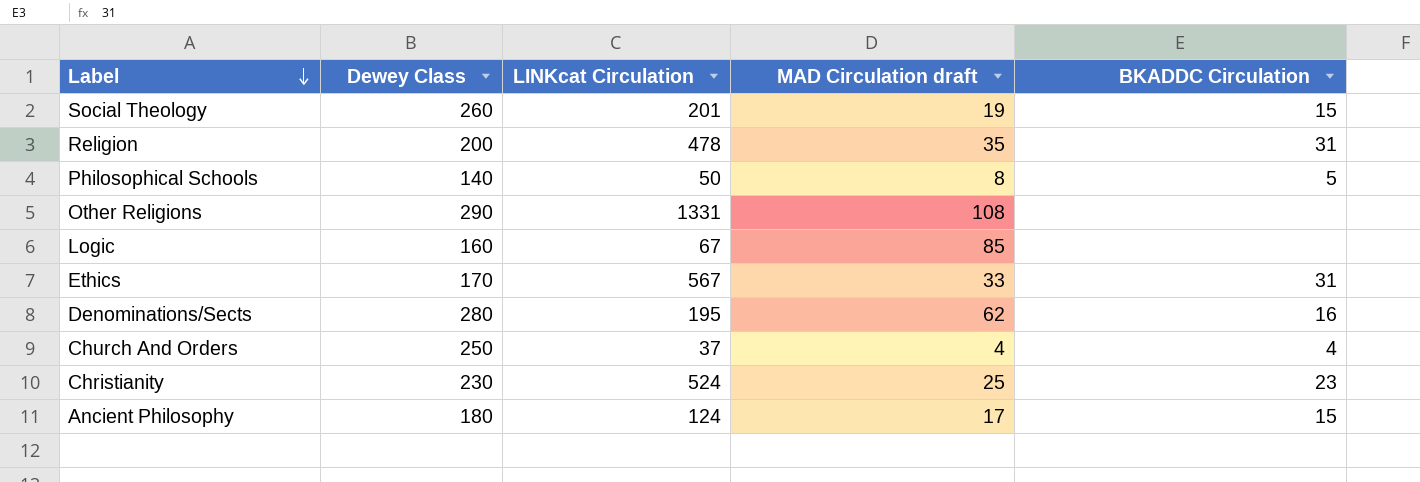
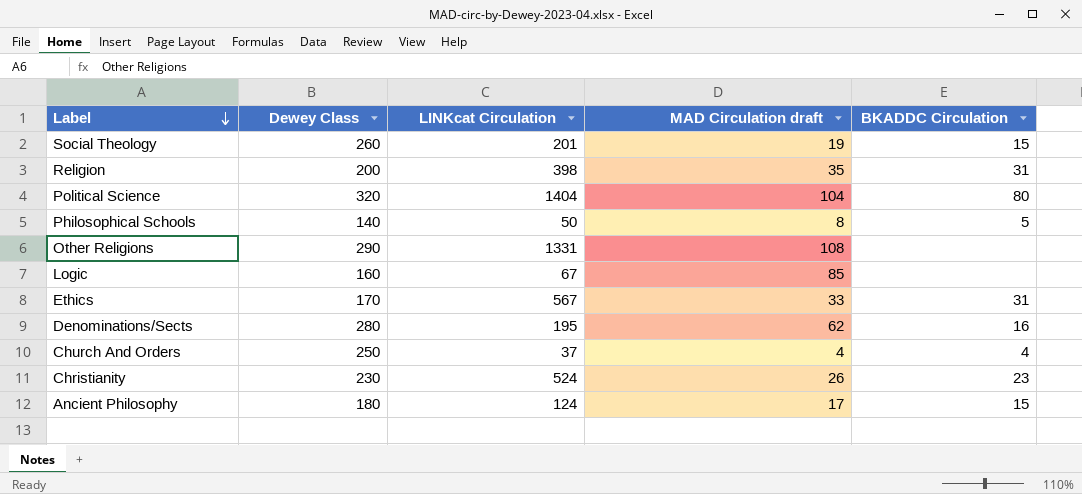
Religion | LINKcat Circulation: 478 -> 398
row Political Science: none -> 320 | 1404 | 104 | 80
Christianity | MAD Circulation draft: 25 -> 26

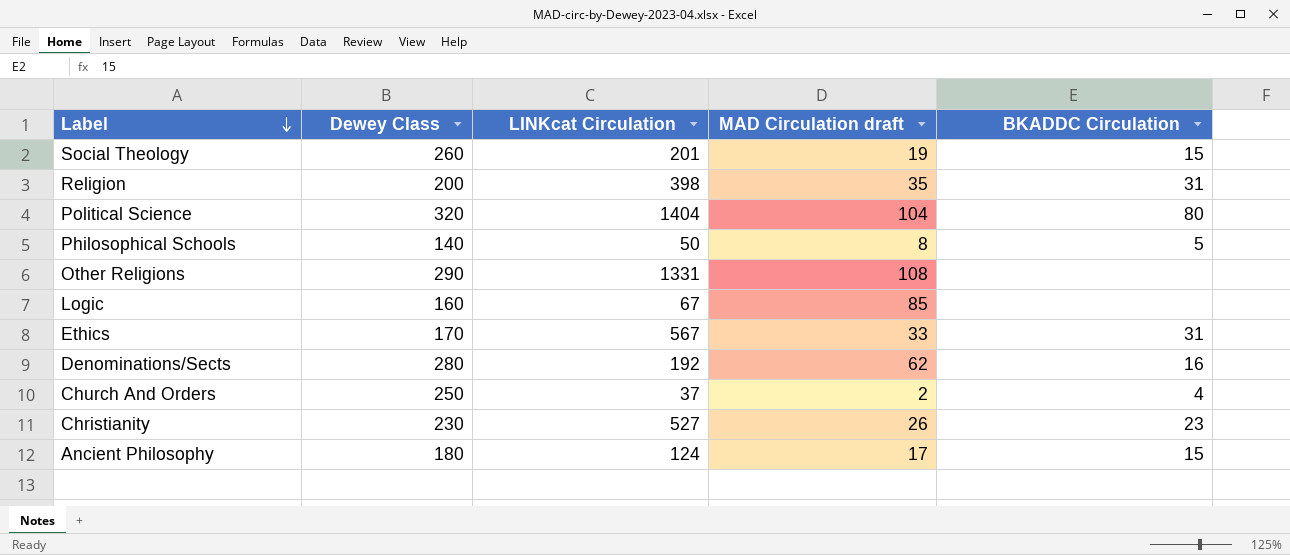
Denominations/Sects | LINKcat Circulation: 195 -> 192
Church And Orders | MAD Circulation draft: 4 -> 2
Christianity | LINKcat Circulation: 524 -> 527

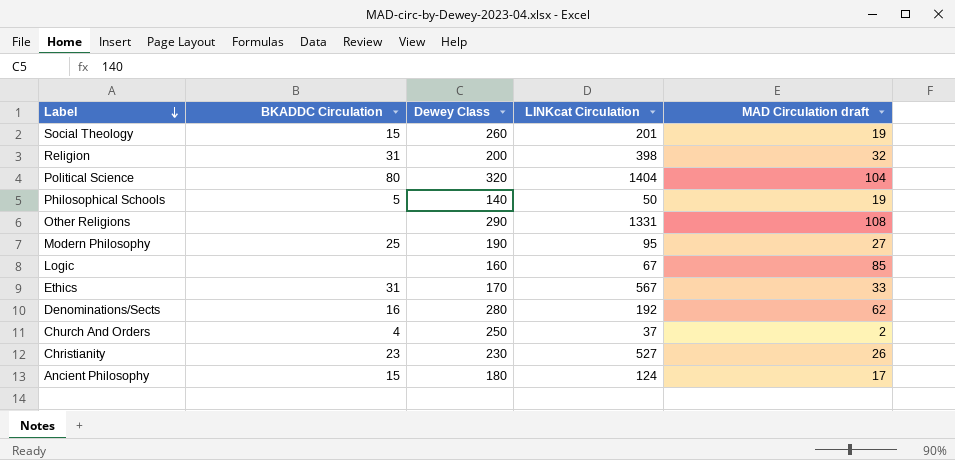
column BKADDC Circulation | position: 5 -> 2
Religion | MAD Circulation draft: 35 -> 32
Philosophical Schools | MAD Circulation draft: 8 -> 19
row Modern Philosophy: none -> 25 | 190 | 95 | 27

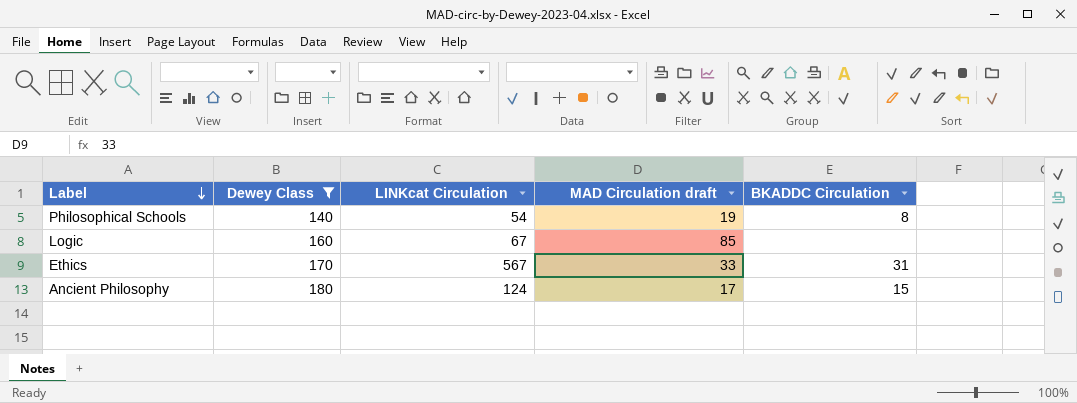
filter: none -> Dewey Class <= 180
column BKADDC Circulation | position: 2 -> 5
Philosophical Schools | LINKcat Circulation: 50 -> 54
Philosophical Schools | BKADDC Circulation: 5 -> 8

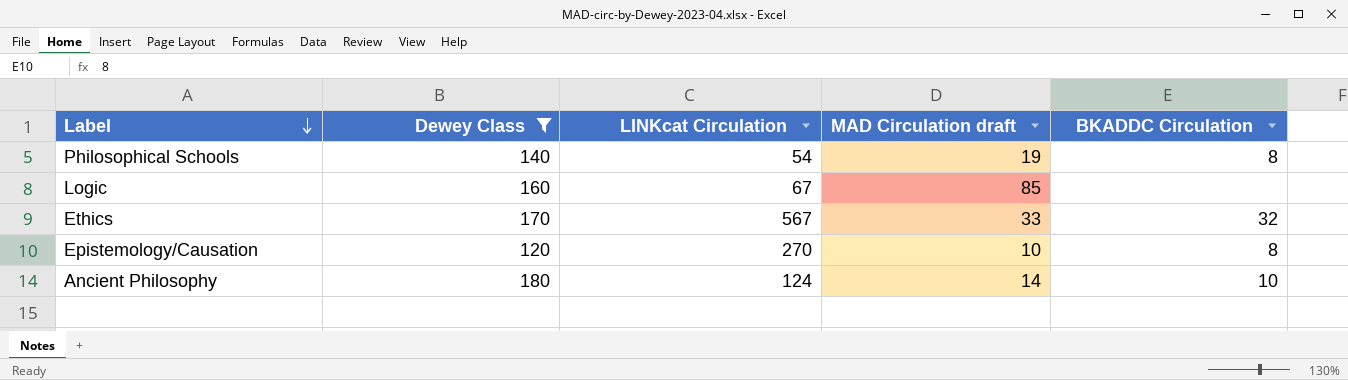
Ethics | BKADDC Circulation: 31 -> 32
row Epistemology/Causation: none -> 120 | 270 | 10 | 8
Ancient Philosophy | MAD Circulation draft: 17 -> 14
Ancient Philosophy | BKADDC Circulation: 15 -> 10

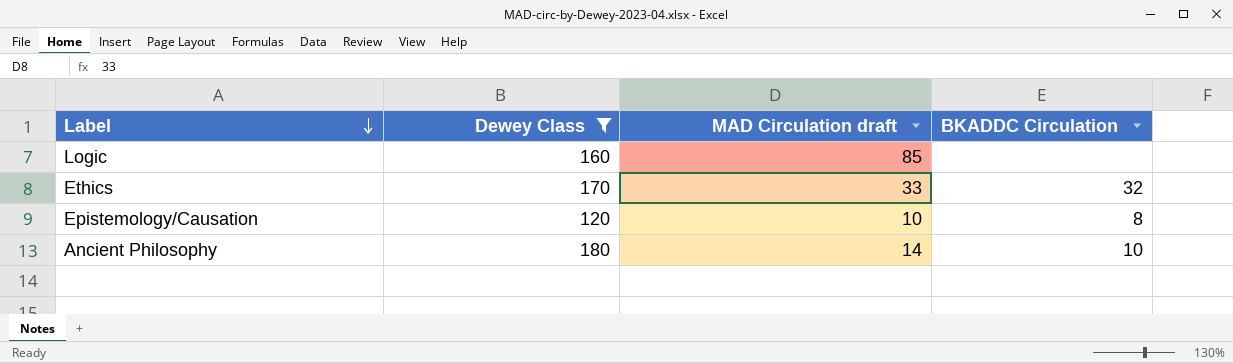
column LINKcat Circulation | position: 3 -> none
row Philosophical Schools: 140 | 54 | 19 | 8 -> none

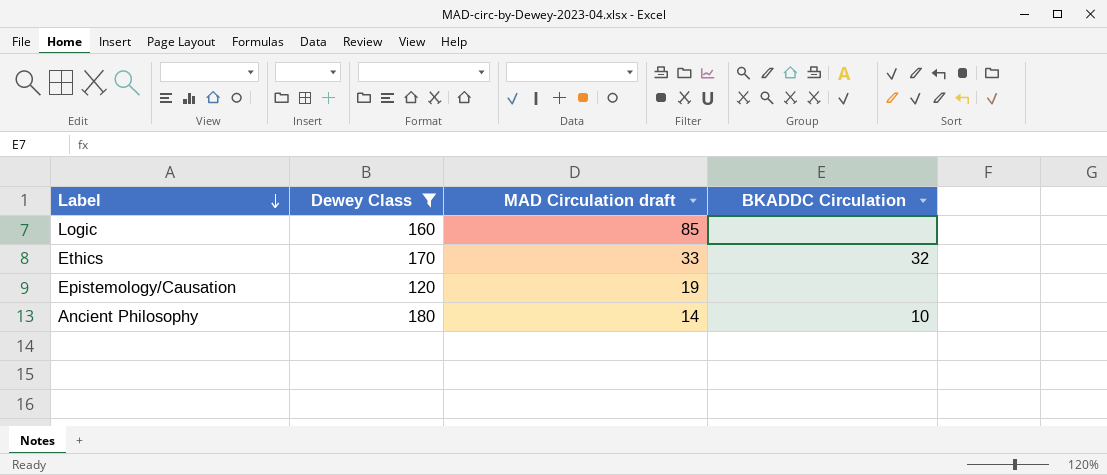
Epistemology/Causation | MAD Circulation draft: 10 -> 19
Epistemology/Causation | BKADDC Circulation: 8 -> none

